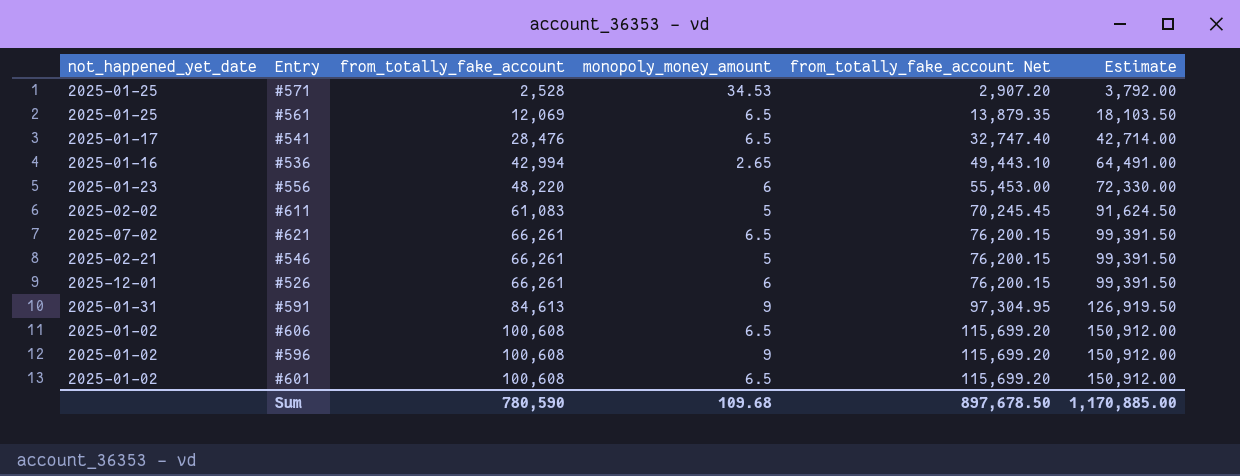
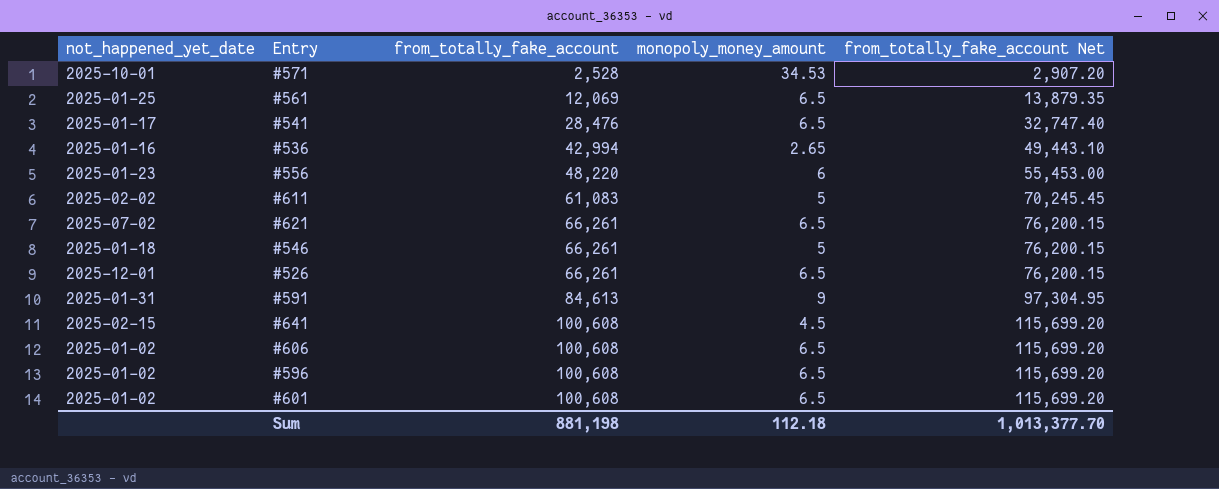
column Estimate | formula: [from_totally_fake_account] * 1.5 -> none
#571 | not_happened_yet_date: 2025-01-25 -> 2025-10-01
#546 | not_happened_yet_date: 2025-02-21 -> 2025-01-18
#526 | monopoly_money_amount: 6 -> 6.5
row #641: none -> 2025-02-15 | 100,608 | 4.5 | 115,699.20
#596 | monopoly_money_amount: 9 -> 6.5
Sum | from_totally_fake_account: 780,590 -> 881,198
Sum | monopoly_money_amount: 109.68 -> 112.18
Sum | from_totally_fake_account Net: 897,678.50 -> 1,013,377.70

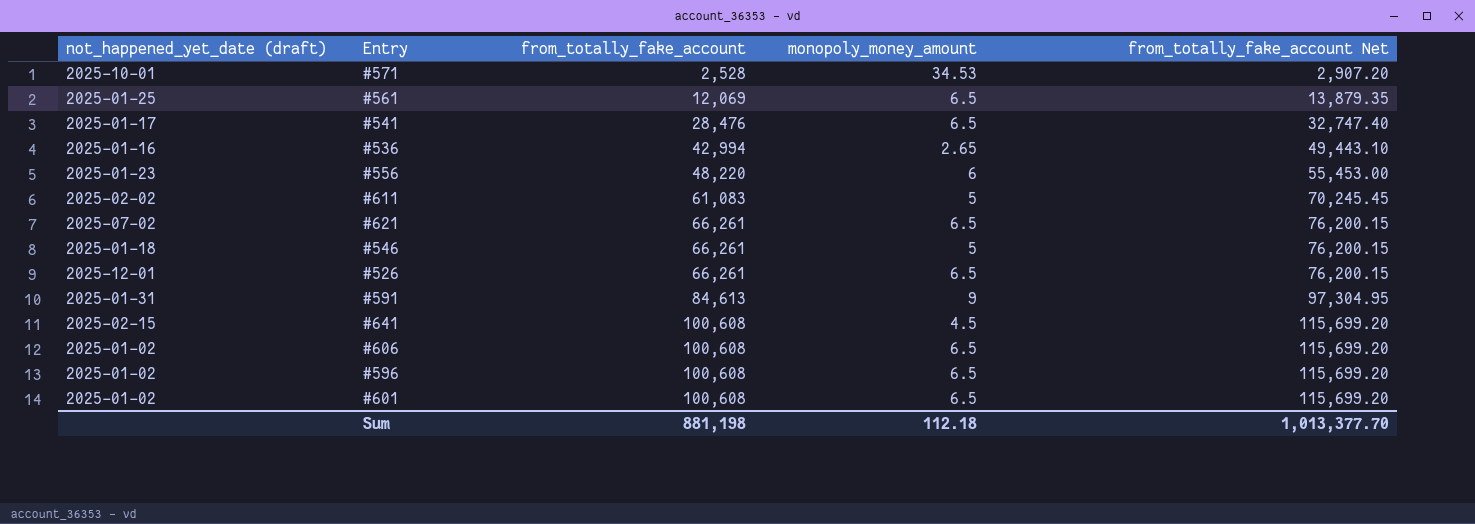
column name: not_happened_yet_date -> not_happened_yet_date (draft)

